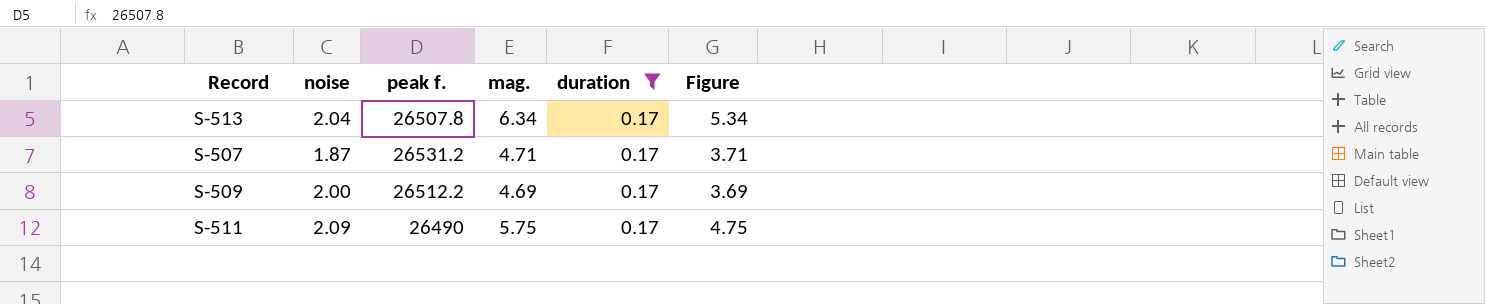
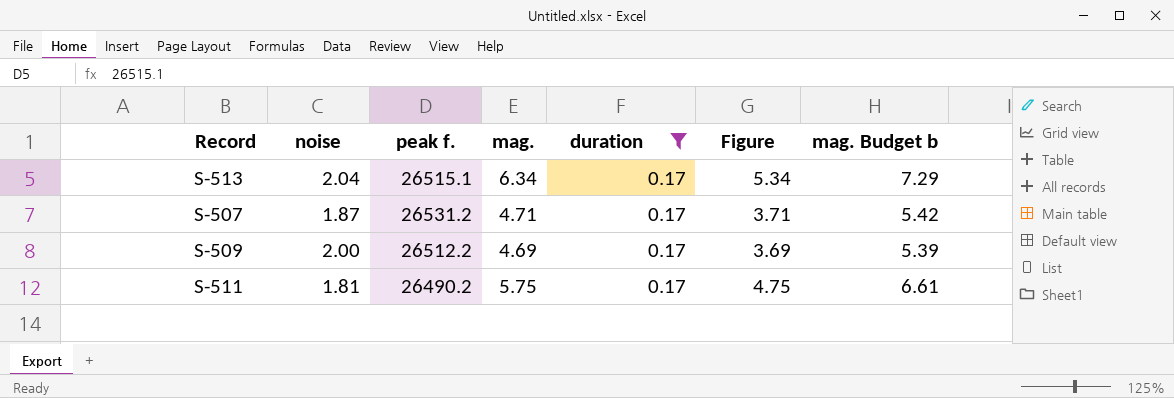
column mag. Budget b | formula: none -> [mag.] * 1.15
S-513 | peak f.: 26507.8 -> 26515.1
S-511 | noise: 2.09 -> 1.81
S-511 | peak f.: 26490 -> 26490.2

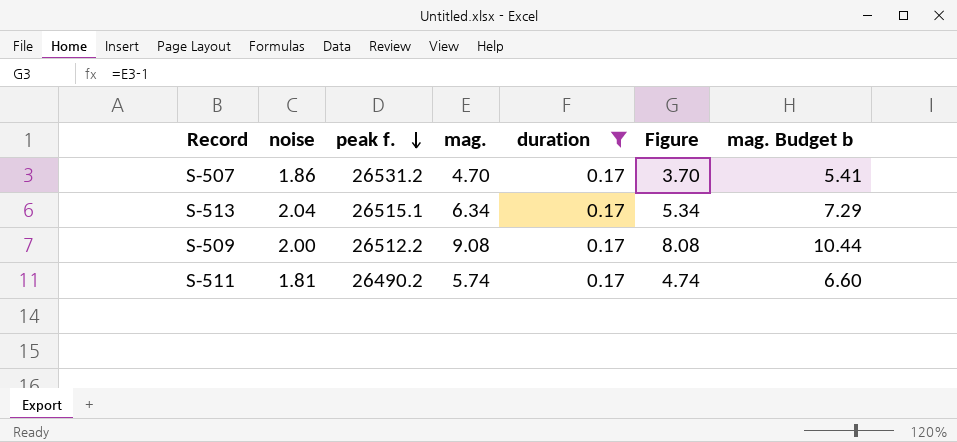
row order: none -> peak f. descending
S-507 | noise: 1.87 -> 1.86
S-507 | mag.: 4.71 -> 4.70
S-507 | Figure: 3.71 -> 3.70
S-507 | mag. Budget b: 5.42 -> 5.41
S-509 | mag.: 4.69 -> 9.08
S-509 | Figure: 3.69 -> 8.08
S-509 | mag. Budget b: 5.39 -> 10.44
S-511 | mag.: 5.75 -> 5.74
S-511 | Figure: 4.75 -> 4.74
S-511 | mag. Budget b: 6.61 -> 6.60

